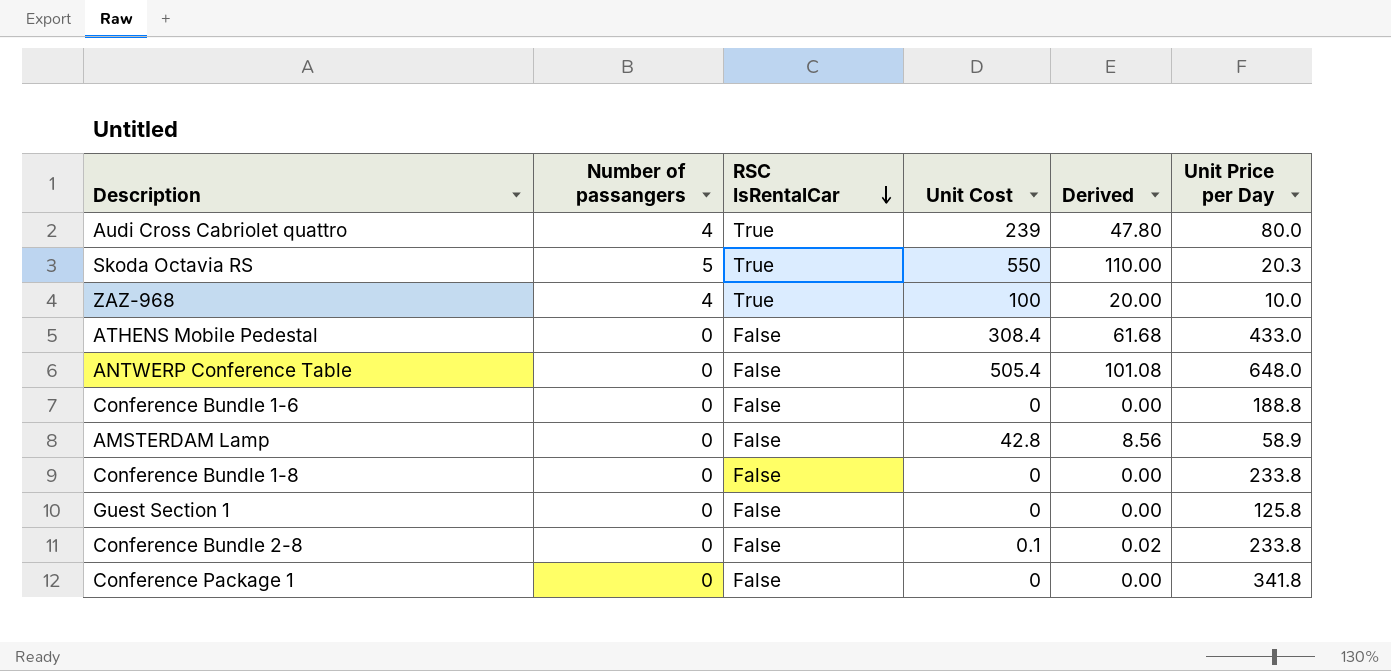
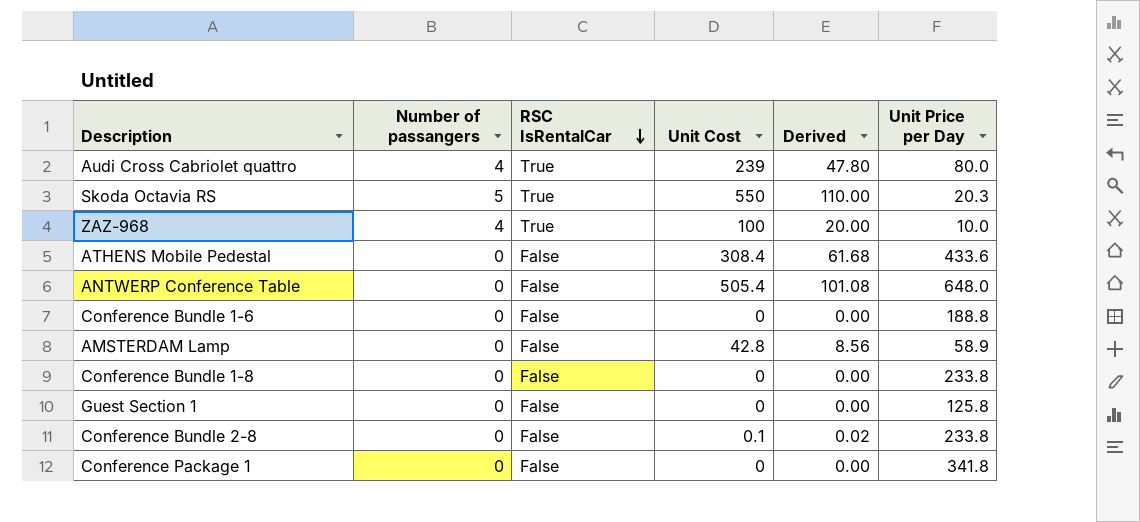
ATHENS Mobile Pedestal | Unit Price per Day: 433.0 -> 433.6

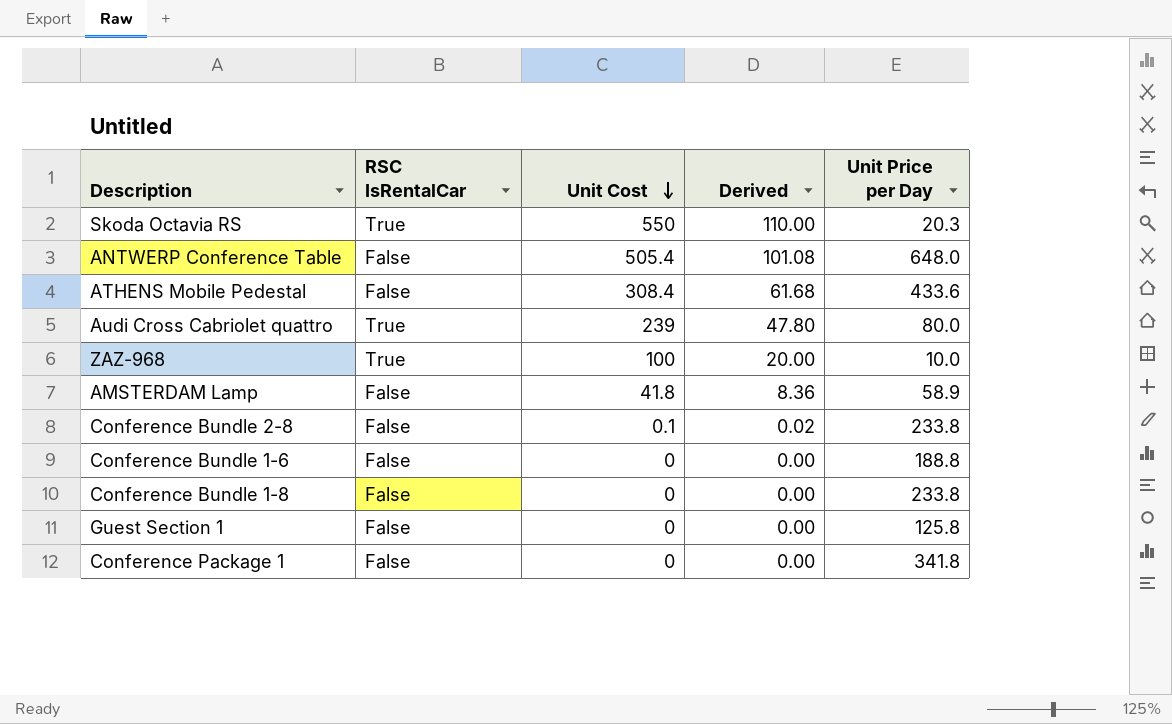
row order: RSC IsRentalCar descending -> Unit Cost descending
column Number of passangers | position: 2 -> none
AMSTERDAM Lamp | Unit Cost: 42.8 -> 41.8
AMSTERDAM Lamp | Derived: 8.56 -> 8.36

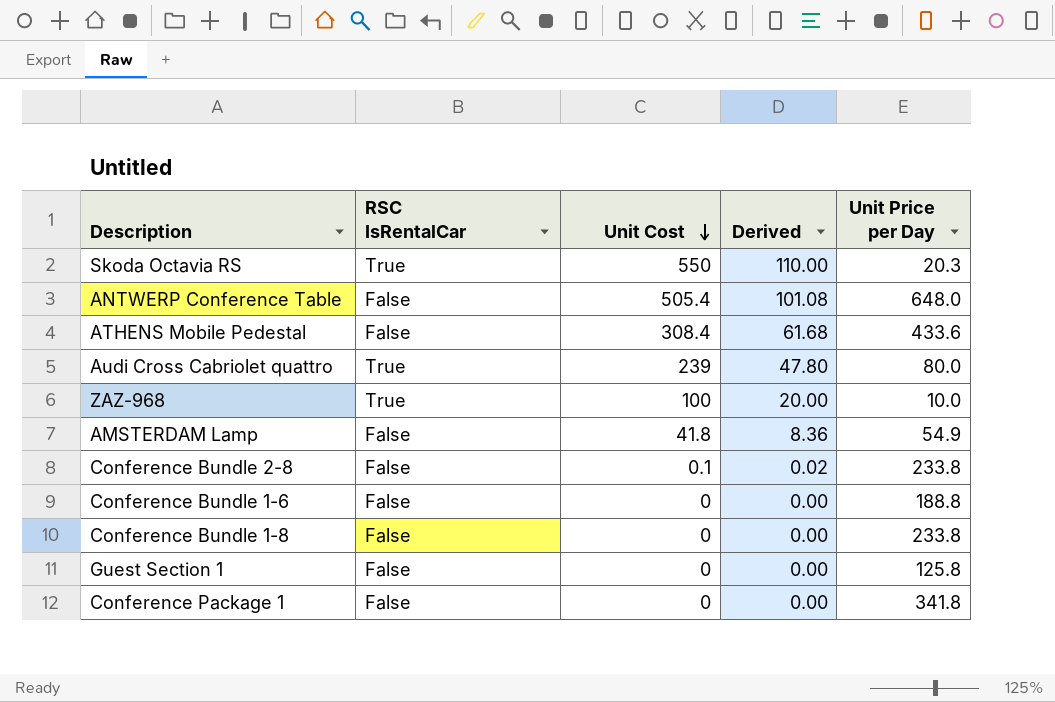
AMSTERDAM Lamp | Unit Price per Day: 58.9 -> 54.9

